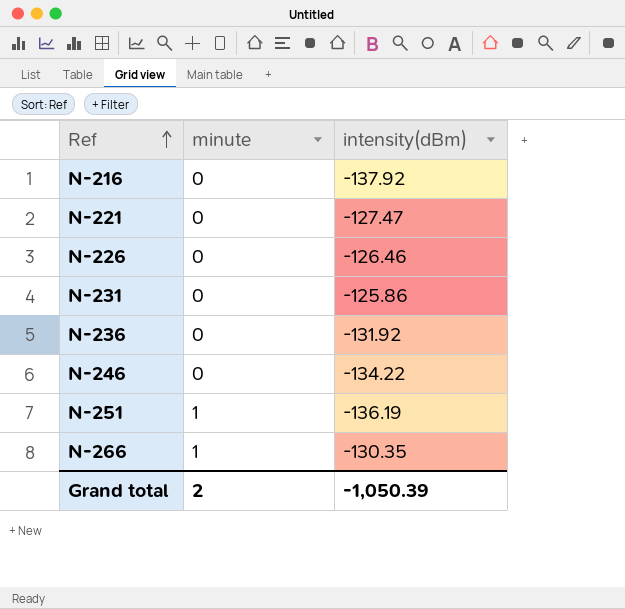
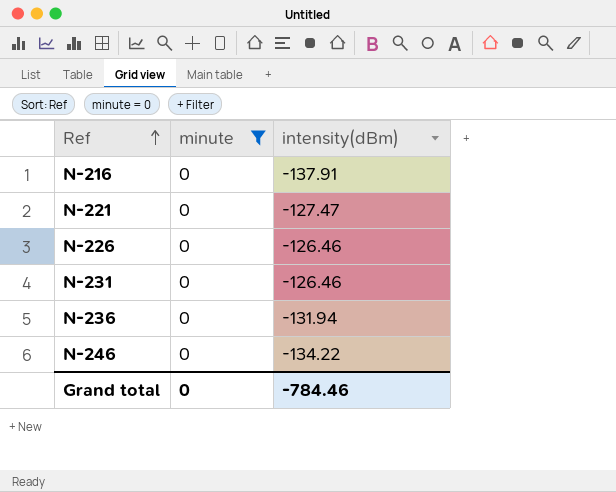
filter: none -> minute = 0
N-216 | intensity(dBm): -137.92 -> -137.91
N-231 | intensity(dBm): -125.86 -> -126.46
N-236 | intensity(dBm): -131.92 -> -131.94
Grand total | minute: 2 -> 0
Grand total | intensity(dBm): -1,050.39 -> -784.46

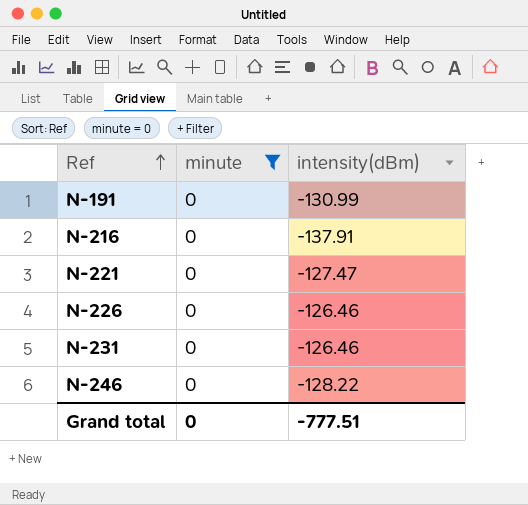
row N-236: 0 | -131.94 -> none
row N-191: none -> 0 | -130.99
N-246 | intensity(dBm): -134.22 -> -128.22
Grand total | intensity(dBm): -784.46 -> -777.51

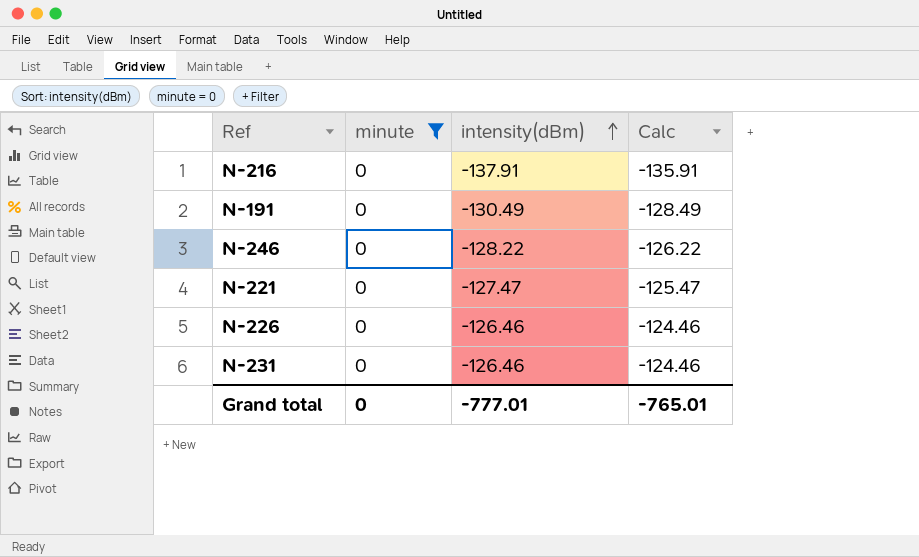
row order: Ref ascending -> intensity(dBm) ascending
column Calc | formula: none -> [intensity(dBm)] + 2
N-191 | intensity(dBm): -130.99 -> -130.49
Grand total | intensity(dBm): -777.51 -> -777.01

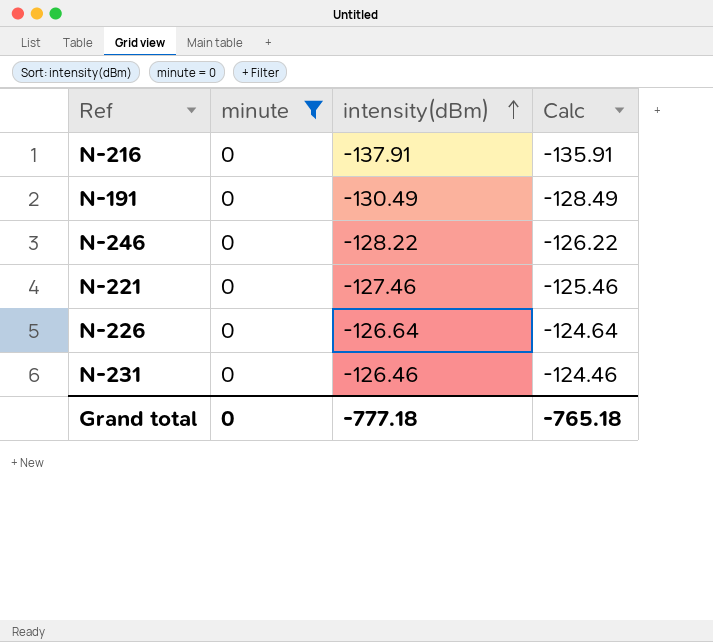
N-221 | intensity(dBm): -127.47 -> -127.46
N-221 | Calc: -125.47 -> -125.46
N-226 | intensity(dBm): -126.46 -> -126.64
N-226 | Calc: -124.46 -> -124.64
Grand total | intensity(dBm): -777.01 -> -777.18
Grand total | Calc: -765.01 -> -765.18

